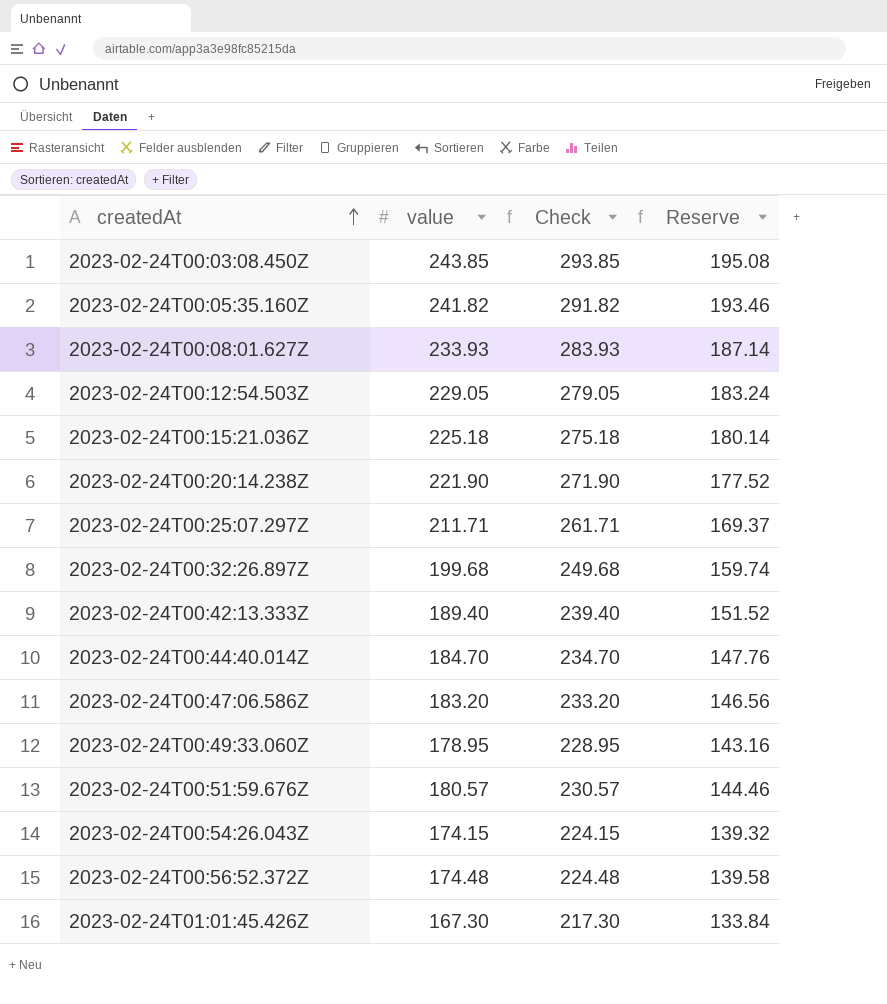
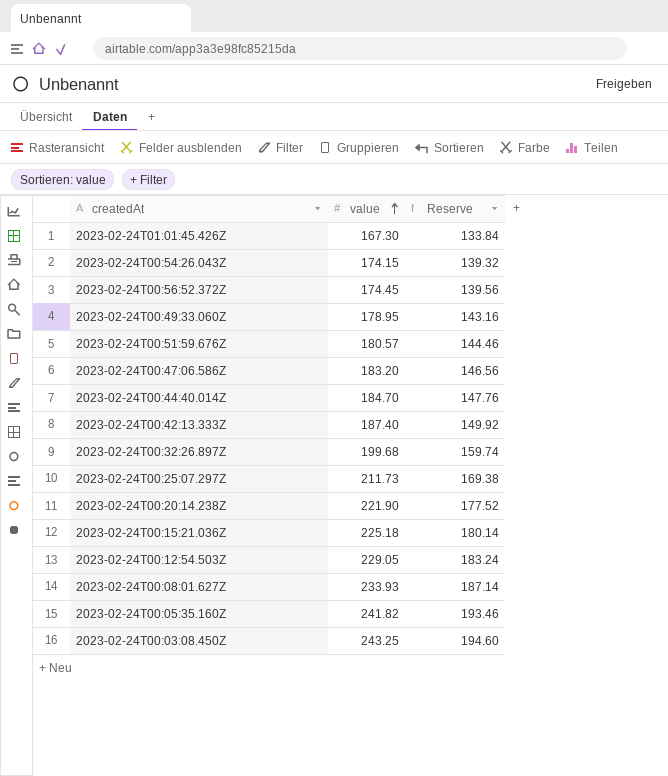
row order: createdAt ascending -> value ascending
column Check | formula: [value] + 50 -> none
2023-02-24T00:56:52.372Z | value: 174.48 -> 174.45
2023-02-24T00:56:52.372Z | Reserve: 139.58 -> 139.56
2023-02-24T00:42:13.333Z | value: 189.40 -> 187.40
2023-02-24T00:42:13.333Z | Reserve: 151.52 -> 149.92
2023-02-24T00:25:07.297Z | value: 211.71 -> 211.73
2023-02-24T00:25:07.297Z | Reserve: 169.37 -> 169.38
2023-02-24T00:03:08.450Z | value: 243.85 -> 243.25
2023-02-24T00:03:08.450Z | Reserve: 195.08 -> 194.60

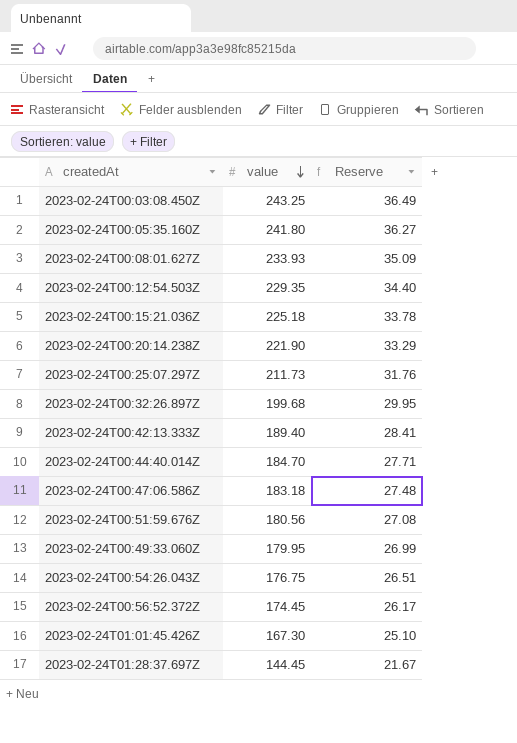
row order: value ascending -> value descending
column Reserve | formula: [value] * 0.8 -> [value] * 0.15
2023-02-24T00:05:35.160Z | value: 241.82 -> 241.80
2023-02-24T00:12:54.503Z | value: 229.05 -> 229.35
2023-02-24T00:42:13.333Z | value: 187.40 -> 189.40
2023-02-24T00:47:06.586Z | value: 183.20 -> 183.18
2023-02-24T00:51:59.676Z | value: 180.57 -> 180.56
2023-02-24T00:49:33.060Z | value: 178.95 -> 179.95
2023-02-24T00:54:26.043Z | value: 174.15 -> 176.75
row 2023-02-24T01:28:37.697Z: none -> 144.45 | 21.67

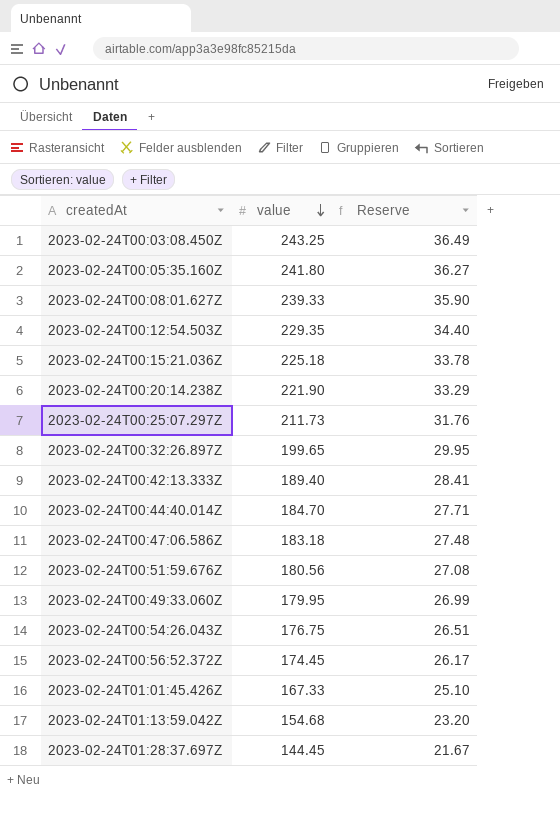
2023-02-24T00:08:01.627Z | value: 233.93 -> 239.33
2023-02-24T00:08:01.627Z | Reserve: 35.09 -> 35.90
2023-02-24T00:32:26.897Z | value: 199.68 -> 199.65
2023-02-24T01:01:45.426Z | value: 167.30 -> 167.33
row 2023-02-24T01:13:59.042Z: none -> 154.68 | 23.20

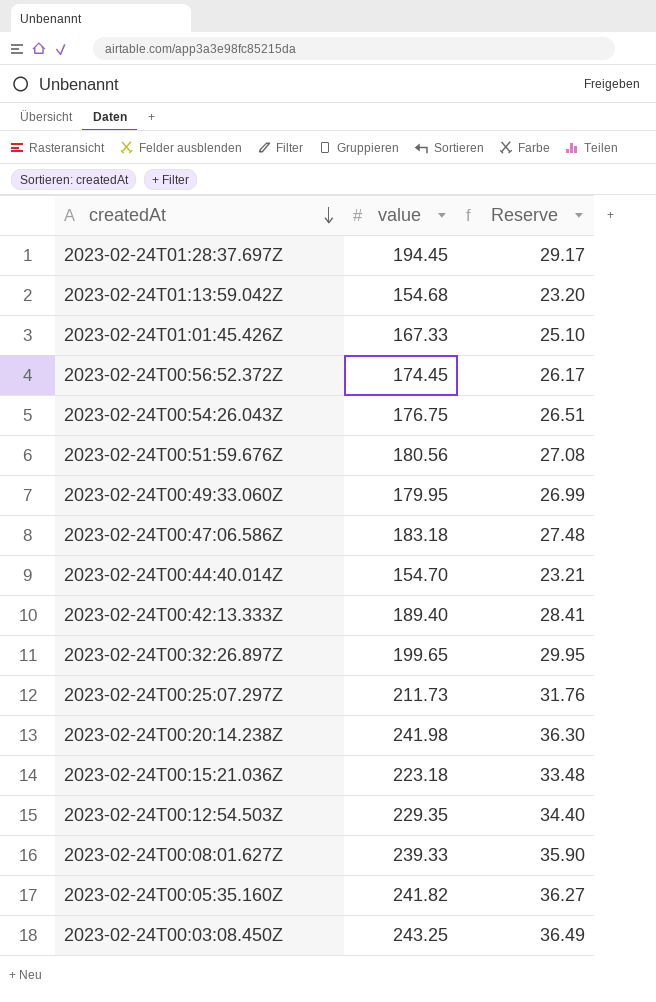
row order: value descending -> createdAt descending
2023-02-24T01:28:37.697Z | value: 144.45 -> 194.45
2023-02-24T01:28:37.697Z | Reserve: 21.67 -> 29.17
2023-02-24T00:44:40.014Z | value: 184.70 -> 154.70
2023-02-24T00:44:40.014Z | Reserve: 27.71 -> 23.21
2023-02-24T00:20:14.238Z | value: 221.90 -> 241.98
2023-02-24T00:20:14.238Z | Reserve: 33.29 -> 36.30
2023-02-24T00:15:21.036Z | value: 225.18 -> 223.18
2023-02-24T00:15:21.036Z | Reserve: 33.78 -> 33.48
2023-02-24T00:05:35.160Z | value: 241.80 -> 241.82

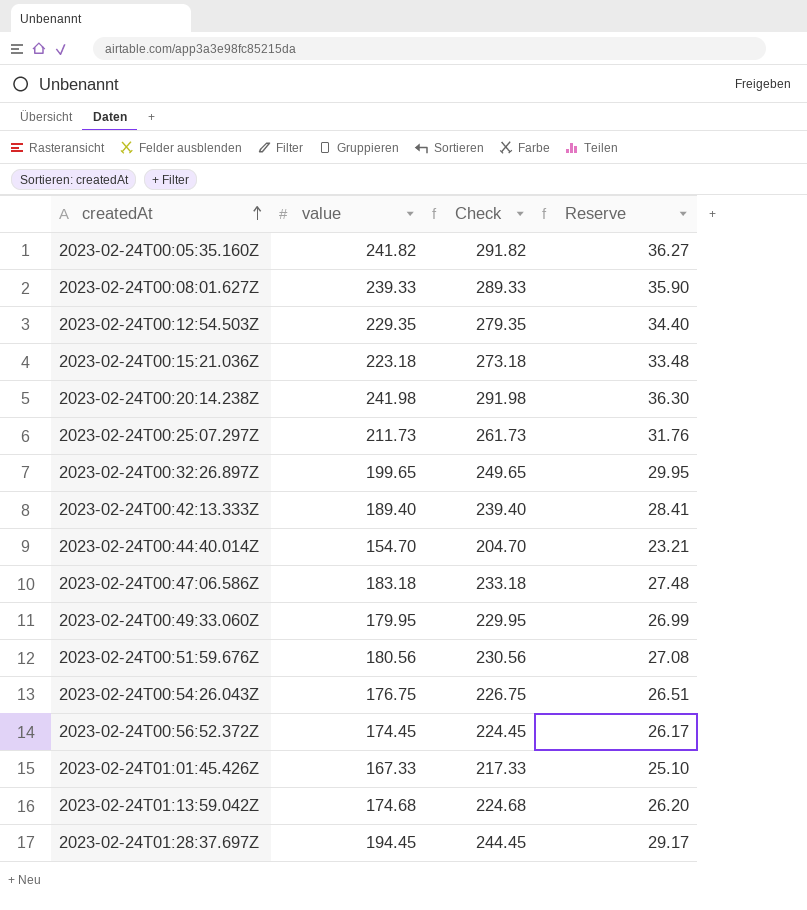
row order: createdAt descending -> createdAt ascending
column Check | formula: none -> [value] + 50
row 2023-02-24T00:03:08.450Z: 243.25 | 36.49 -> none
2023-02-24T01:13:59.042Z | value: 154.68 -> 174.68
2023-02-24T01:13:59.042Z | Reserve: 23.20 -> 26.20

